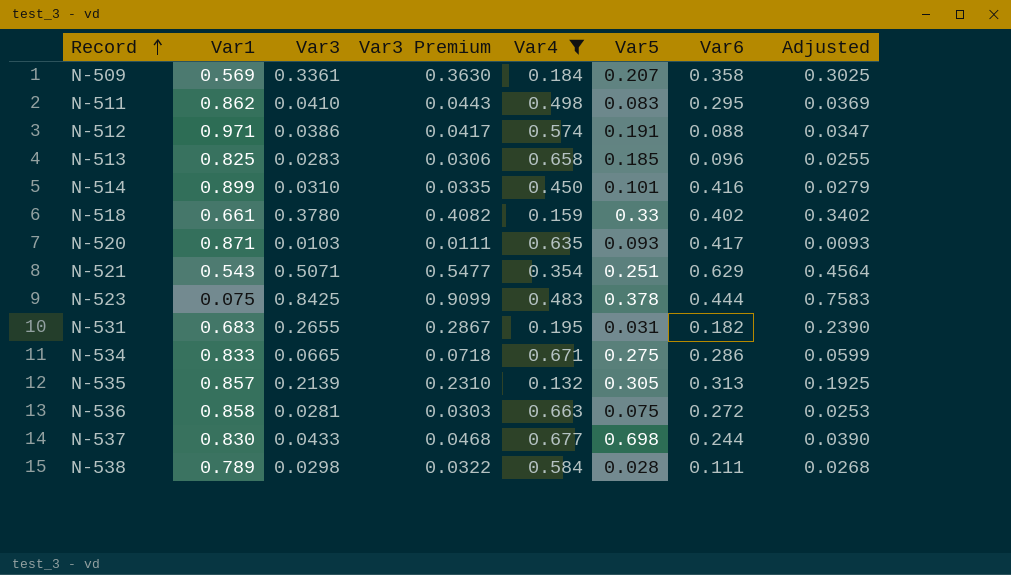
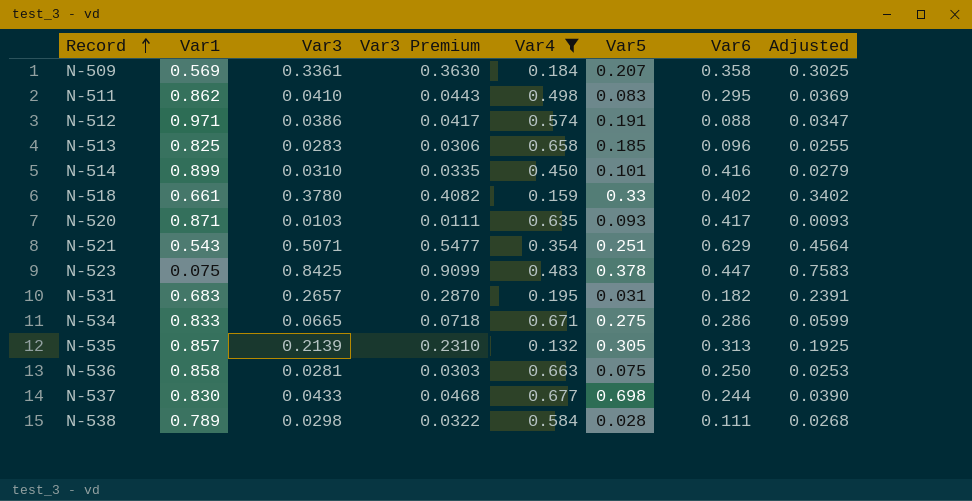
N-523 | Var6: 0.444 -> 0.447
N-531 | Var3: 0.2655 -> 0.2657
N-531 | Var3 Premium: 0.2867 -> 0.2870
N-531 | Adjusted: 0.2390 -> 0.2391
N-536 | Var6: 0.272 -> 0.250

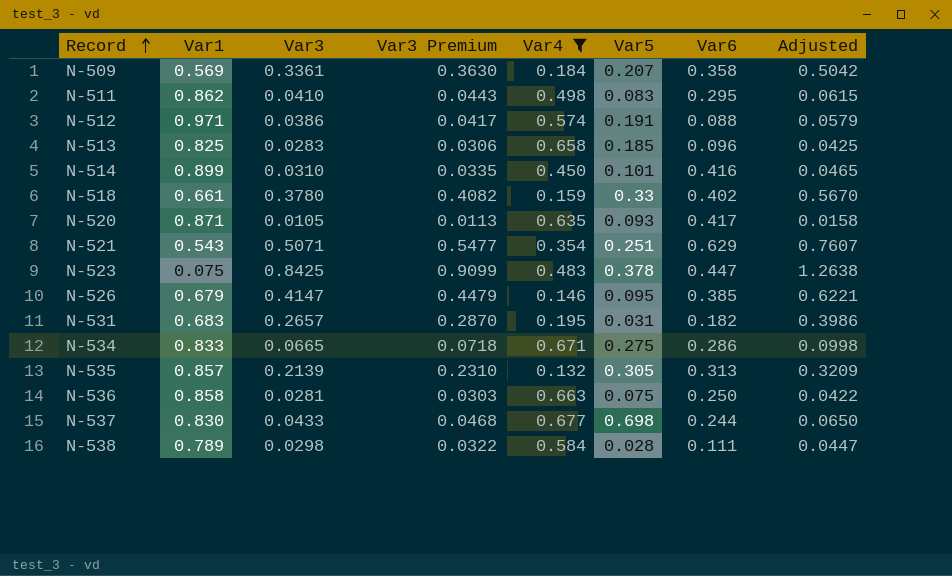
column Adjusted | formula: [Var3] * 0.9 -> [Var3] * 1.5
N-520 | Var3: 0.0103 -> 0.0105
N-520 | Var3 Premium: 0.0111 -> 0.0113
row N-526: none -> 0.679 | 0.4147 | 0.4479 | 0.146 | 0.095 | 0.385 | 0.6221

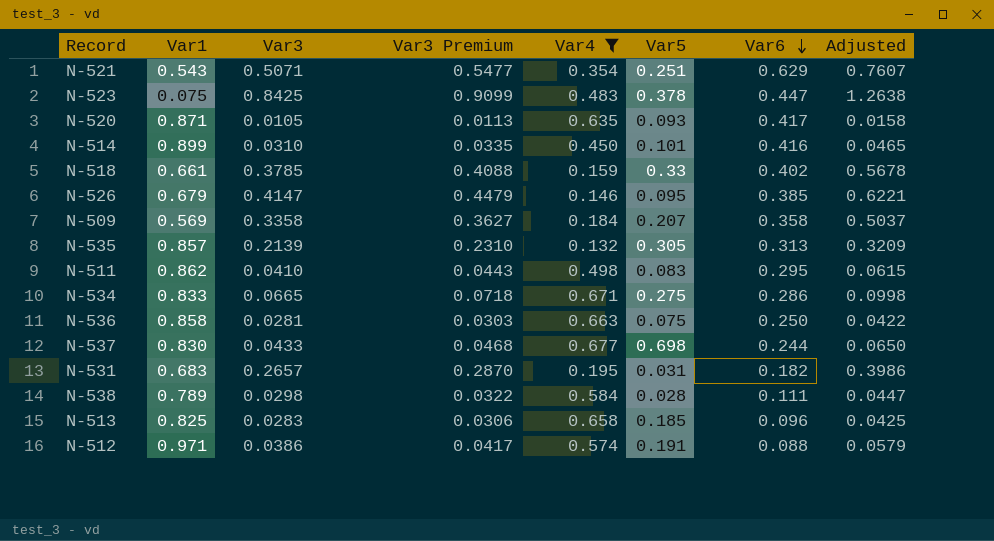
row order: Record ascending -> Var6 descending
N-518 | Var3: 0.3780 -> 0.3785
N-518 | Var3 Premium: 0.4082 -> 0.4088
N-518 | Adjusted: 0.5670 -> 0.5678
N-509 | Var3: 0.3361 -> 0.3358
N-509 | Var3 Premium: 0.3630 -> 0.3627
N-509 | Adjusted: 0.5042 -> 0.5037

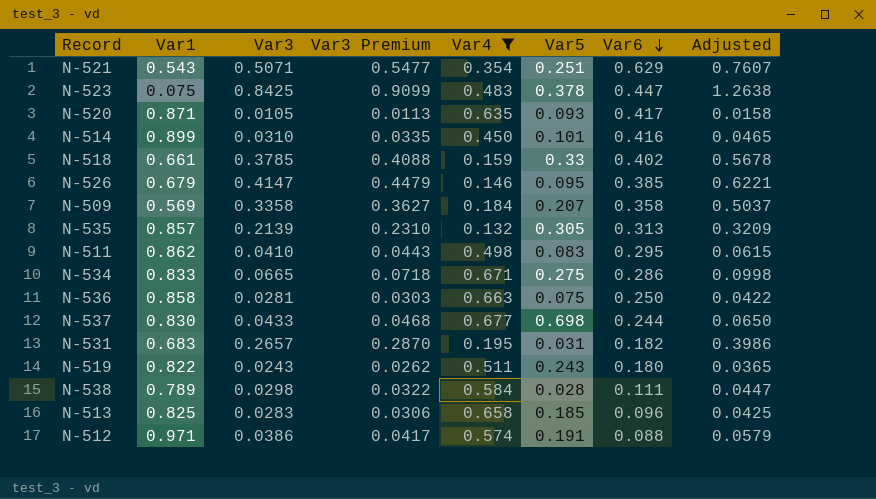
row N-519: none -> 0.822 | 0.0243 | 0.0262 | 0.511 | 0.243 | 0.180 | 0.0365

